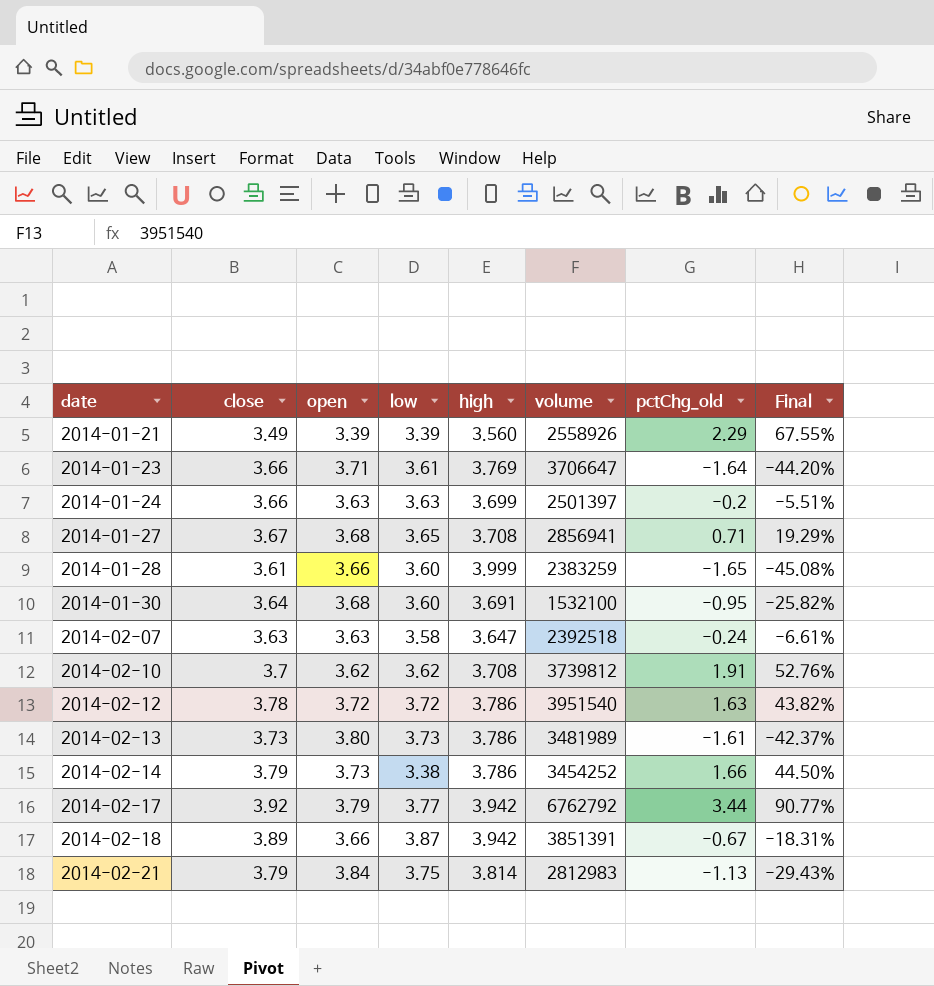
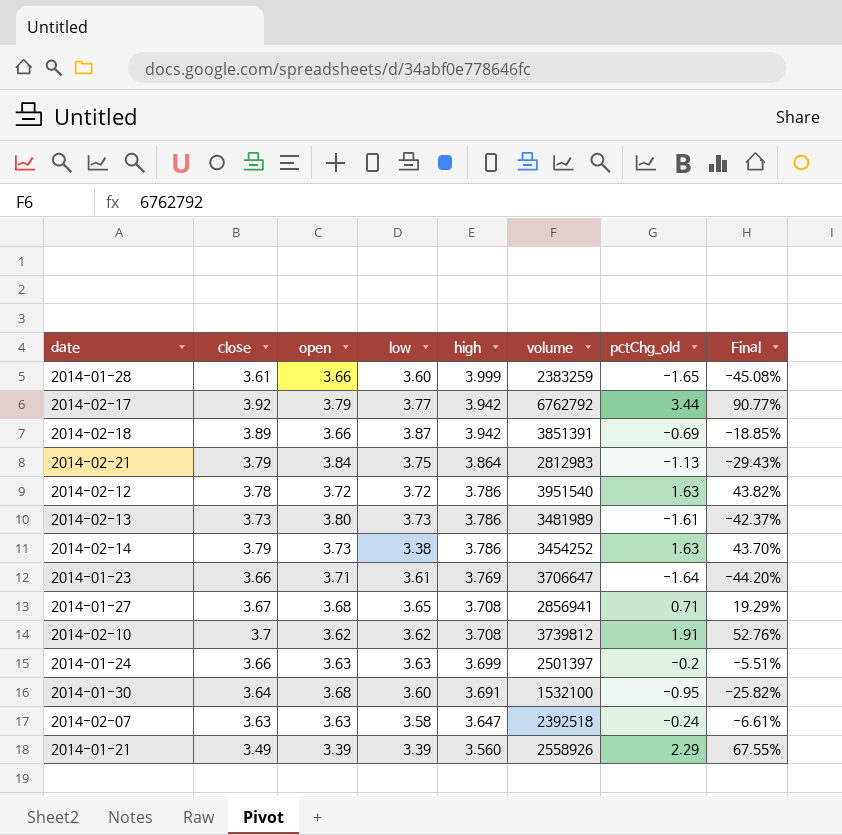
row order: date ascending -> high descending
2014-02-18 | pctChg_old: -0.67 -> -0.69
2014-02-18 | Final: -18.31% -> -18.85%
2014-02-21 | high: 3.814 -> 3.864
2014-02-14 | pctChg_old: 1.66 -> 1.63
2014-02-14 | Final: 44.50% -> 43.70%

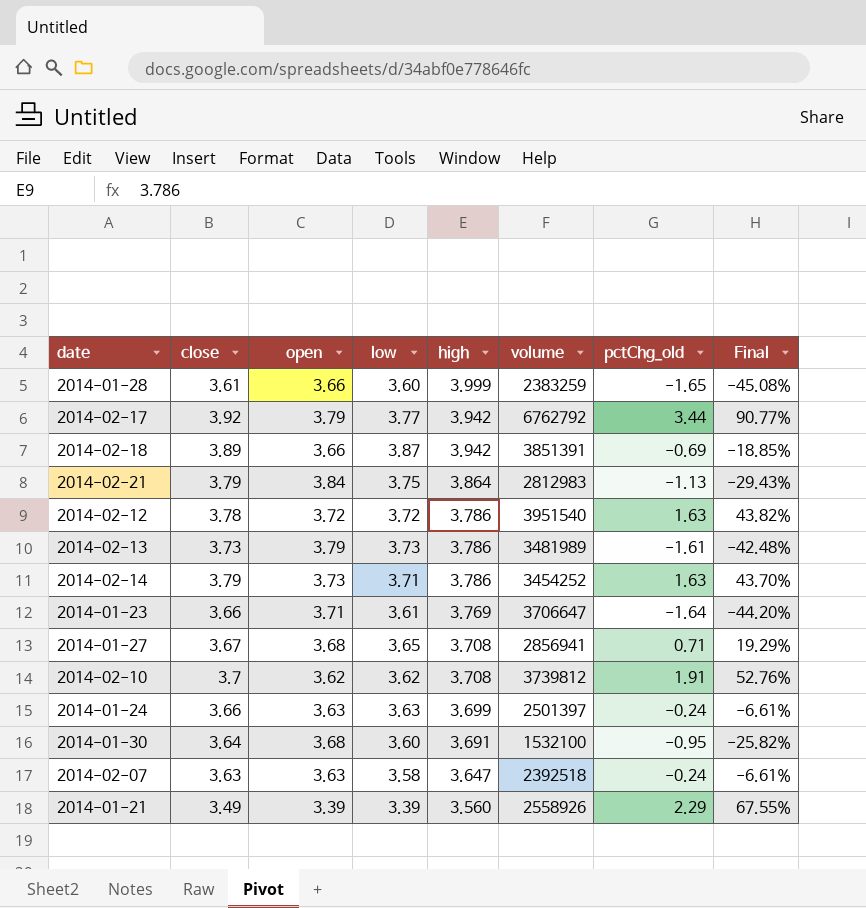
2014-02-13 | open: 3.80 -> 3.79
2014-02-13 | Final: -42.37% -> -42.48%
2014-02-14 | low: 3.38 -> 3.71
2014-01-24 | pctChg_old: -0.2 -> -0.24
2014-01-24 | Final: -5.51% -> -6.61%

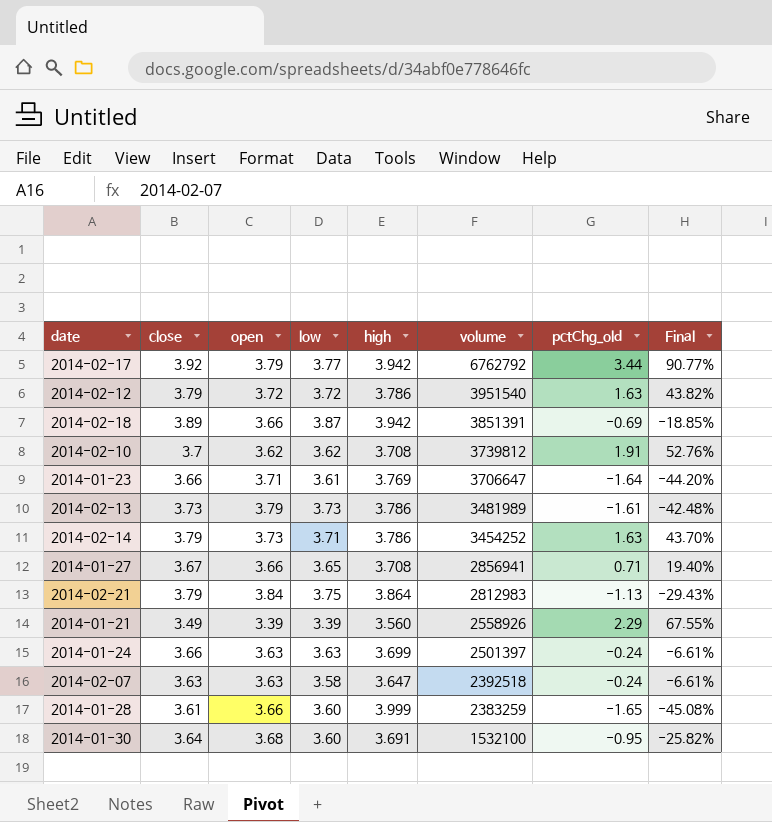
row order: high descending -> volume descending
2014-02-12 | close: 3.78 -> 3.79
2014-01-27 | open: 3.68 -> 3.66
2014-01-27 | Final: 19.29% -> 19.40%

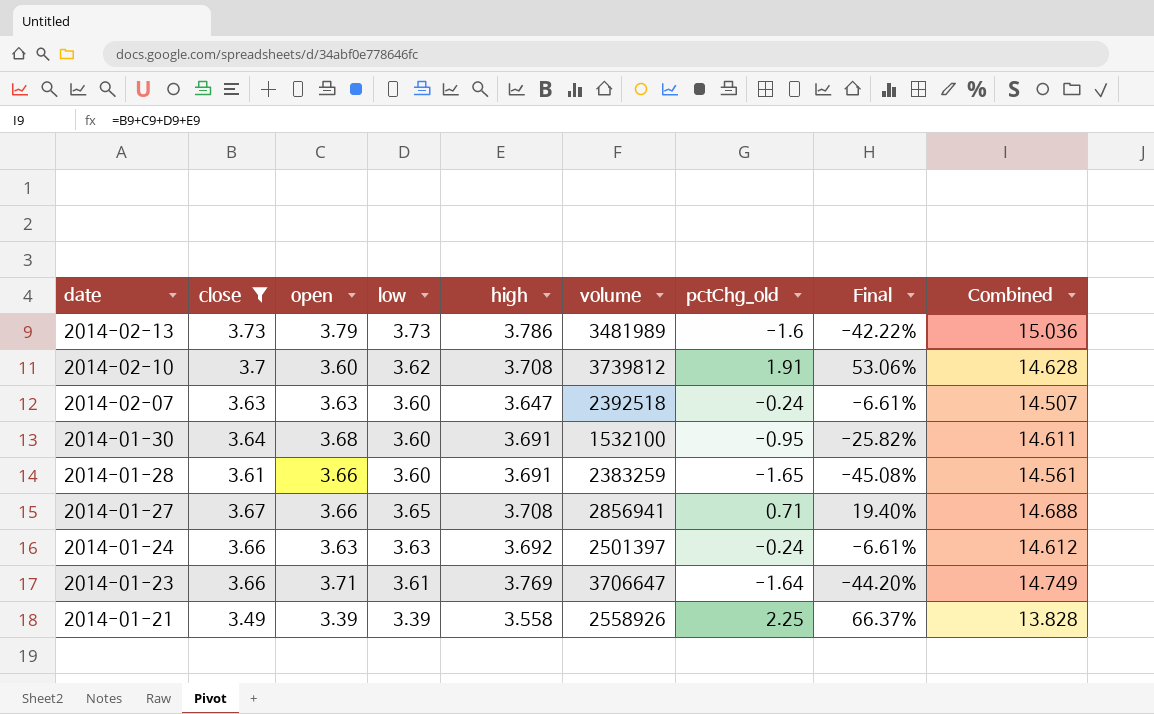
filter: none -> close <= 3.73
row order: volume descending -> date descending
column Combined | formula: none -> [close] + [open] + [low] + [high]
2014-02-13 | pctChg_old: -1.61 -> -1.6
2014-02-13 | Final: -42.48% -> -42.22%
2014-02-10 | open: 3.62 -> 3.60
2014-02-10 | Final: 52.76% -> 53.06%
2014-02-07 | low: 3.58 -> 3.60
2014-01-28 | high: 3.999 -> 3.691
2014-01-24 | high: 3.699 -> 3.692
2014-01-21 | high: 3.560 -> 3.558
2014-01-21 | pctChg_old: 2.29 -> 2.25
2014-01-21 | Final: 67.55% -> 66.37%

